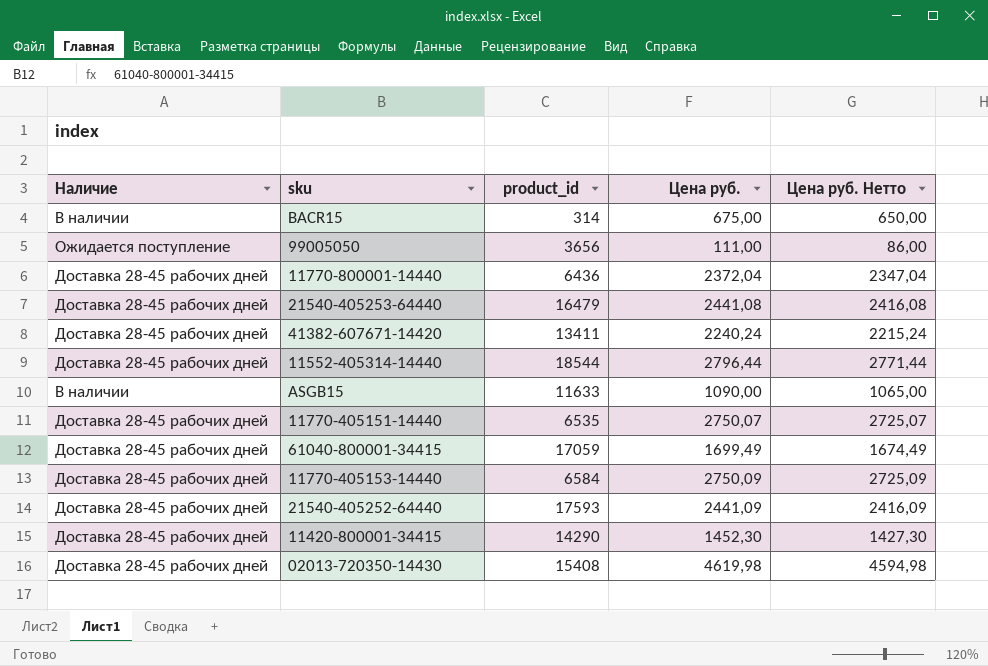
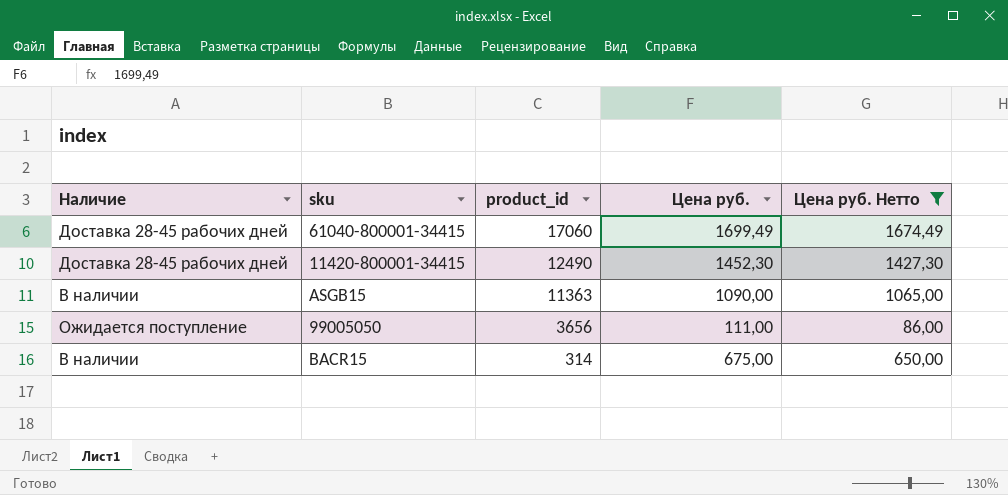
filter: none -> Цена руб. Нетто <= 1674,49
row order: none -> product_id descending
61040-800001-34415 | product_id: 17059 -> 17060
11420-800001-34415 | product_id: 14290 -> 12490
ASGB15 | product_id: 11633 -> 11363

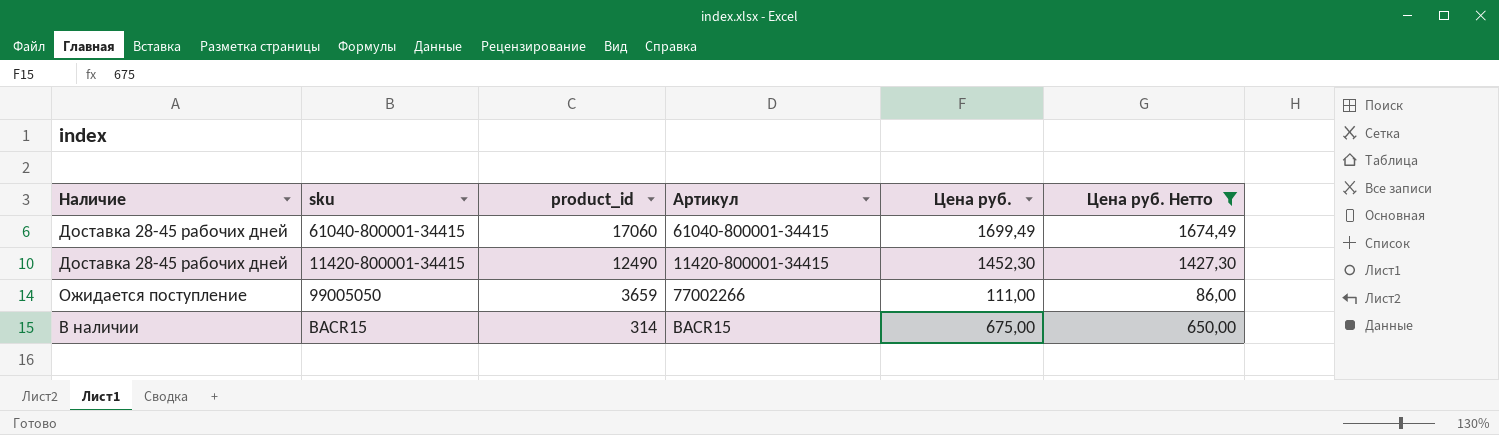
column Артикул | position: none -> 4
row ASGB15: В наличии | 11363 | 1090,00 | 1065,00 -> none
99005050 | product_id: 3656 -> 3659

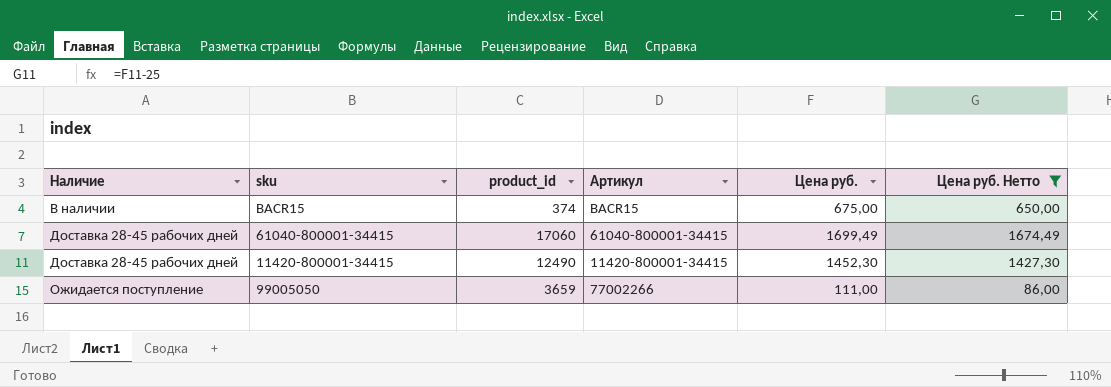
row order: product_id descending -> Наличие ascending
BACR15 | product_id: 314 -> 374

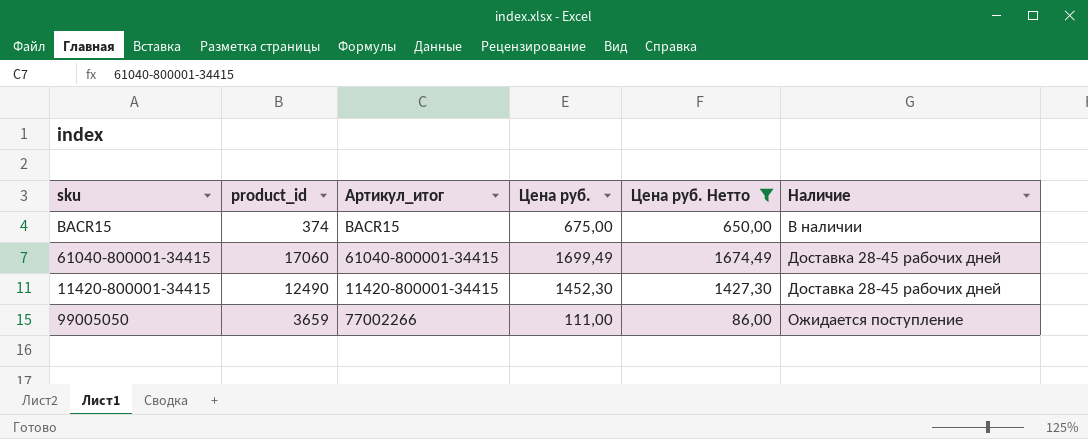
column name: Артикул -> Артикул_итог
column Наличие | position: 1 -> 6

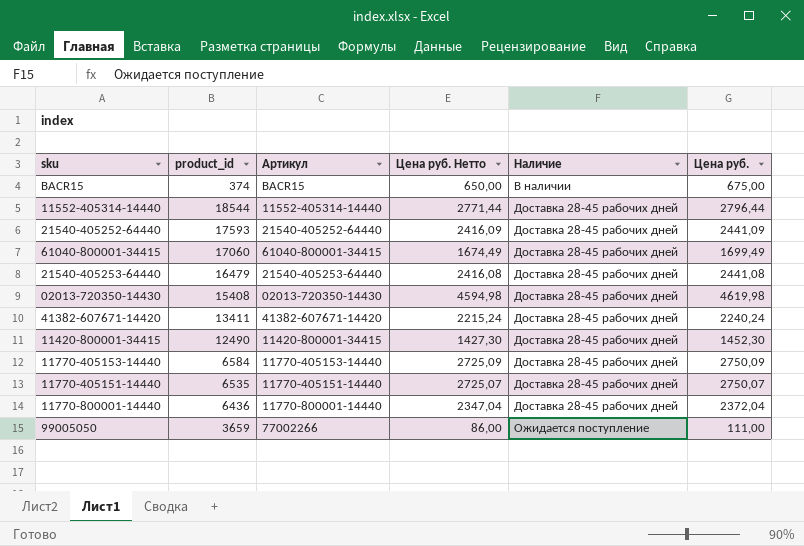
filter: Цена руб. Нетто <= 1674,49 -> none
column name: Артикул_итог -> Артикул
column Цена руб. | position: 4 -> 6

